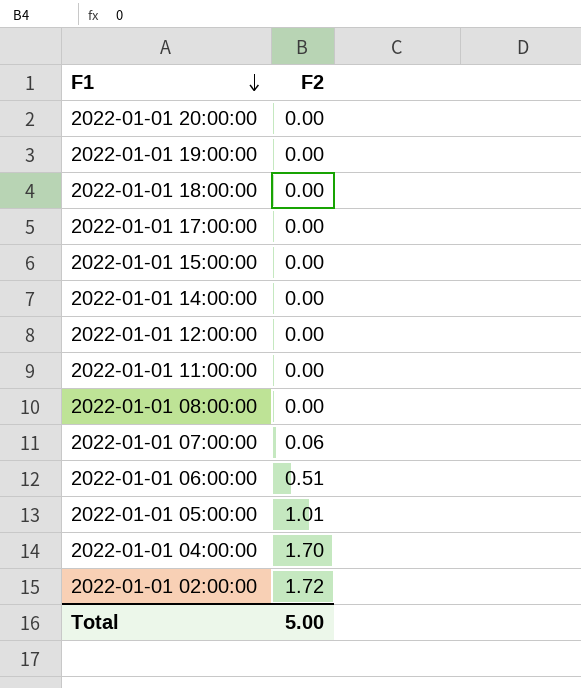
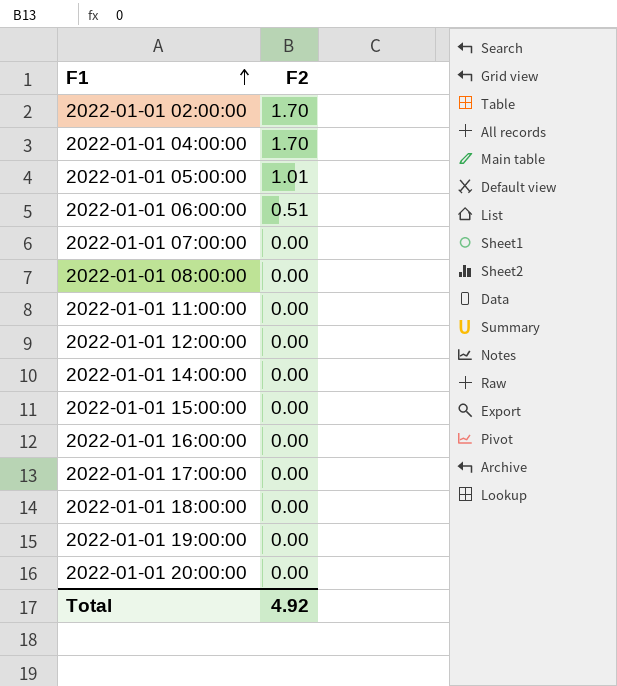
row order: F1 descending -> F1 ascending
2022-01-01 02:00:00 | F2: 1.72 -> 1.70
2022-01-01 07:00:00 | F2: 0.06 -> 0.00
row 2022-01-01 16:00:00: none -> 0.00
Total | F2: 5.00 -> 4.92

